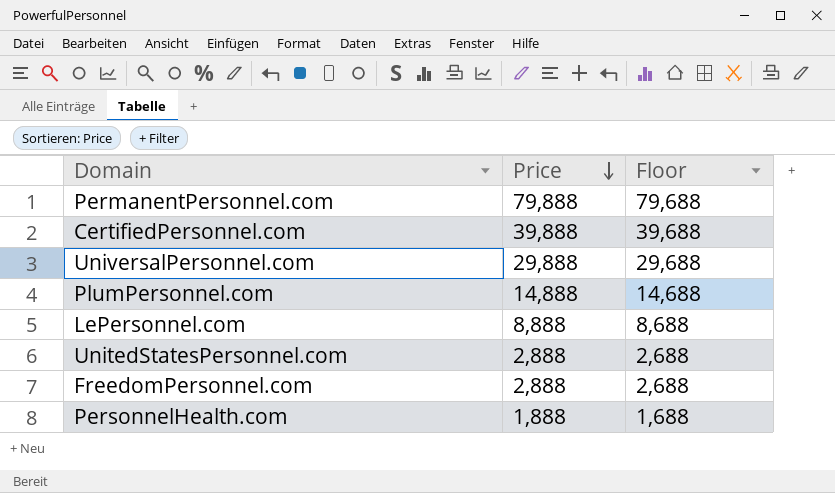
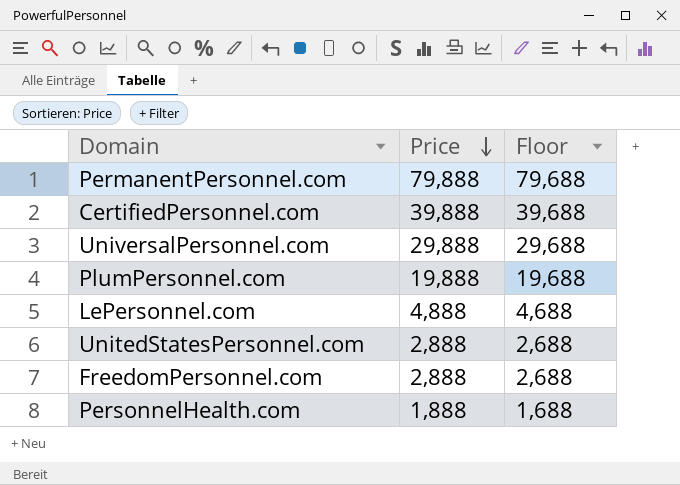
PlumPersonnel.com | Price: 14,888 -> 19,888
PlumPersonnel.com | Floor: 14,688 -> 19,688
LePersonnel.com | Price: 8,888 -> 4,888
LePersonnel.com | Floor: 8,688 -> 4,688

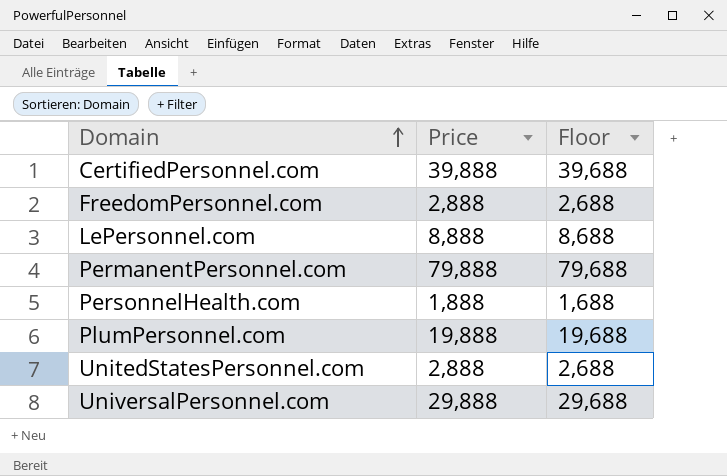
row order: Price descending -> Domain ascending
LePersonnel.com | Price: 4,888 -> 8,888
LePersonnel.com | Floor: 4,688 -> 8,688

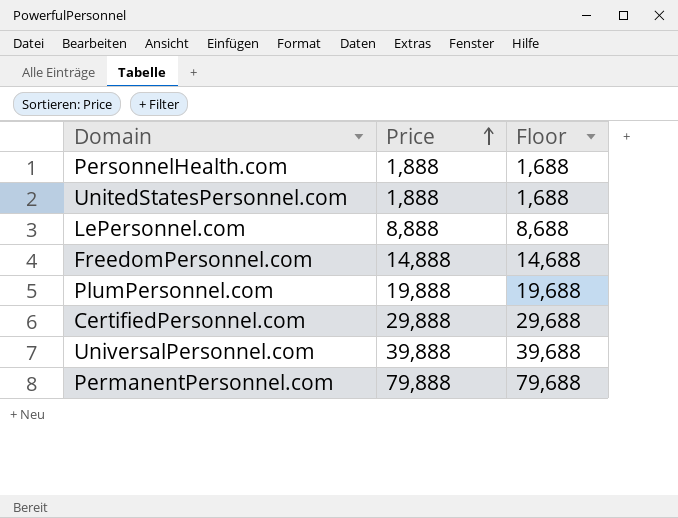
row order: Domain ascending -> Price ascending
UnitedStatesPersonnel.com | Price: 2,888 -> 1,888
UnitedStatesPersonnel.com | Floor: 2,688 -> 1,688
FreedomPersonnel.com | Price: 2,888 -> 14,888
FreedomPersonnel.com | Floor: 2,688 -> 14,688
CertifiedPersonnel.com | Price: 39,888 -> 29,888
CertifiedPersonnel.com | Floor: 39,688 -> 29,688
UniversalPersonnel.com | Price: 29,888 -> 39,888
UniversalPersonnel.com | Floor: 29,688 -> 39,688

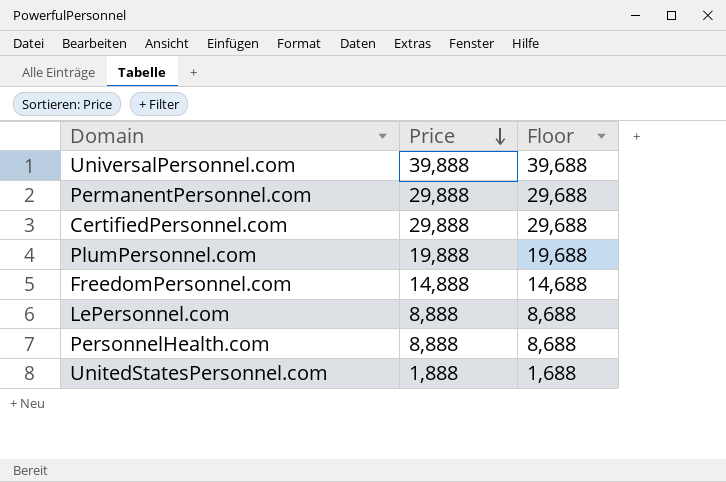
row order: Price ascending -> Price descending
PermanentPersonnel.com | Price: 79,888 -> 29,888
PermanentPersonnel.com | Floor: 79,688 -> 29,688
PersonnelHealth.com | Price: 1,888 -> 8,888
PersonnelHealth.com | Floor: 1,688 -> 8,688

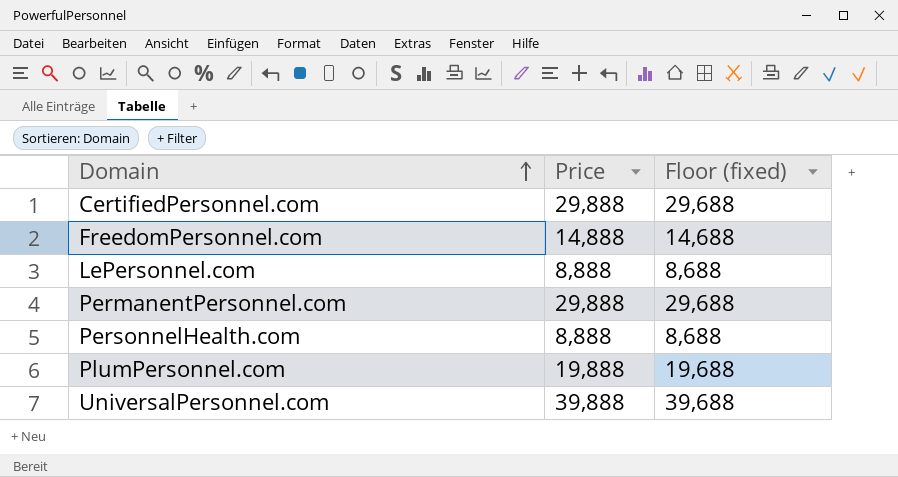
row order: Price descending -> Domain ascending
column name: Floor -> Floor (fixed)
row UnitedStatesPersonnel.com: 1,888 | 1,688 -> none

